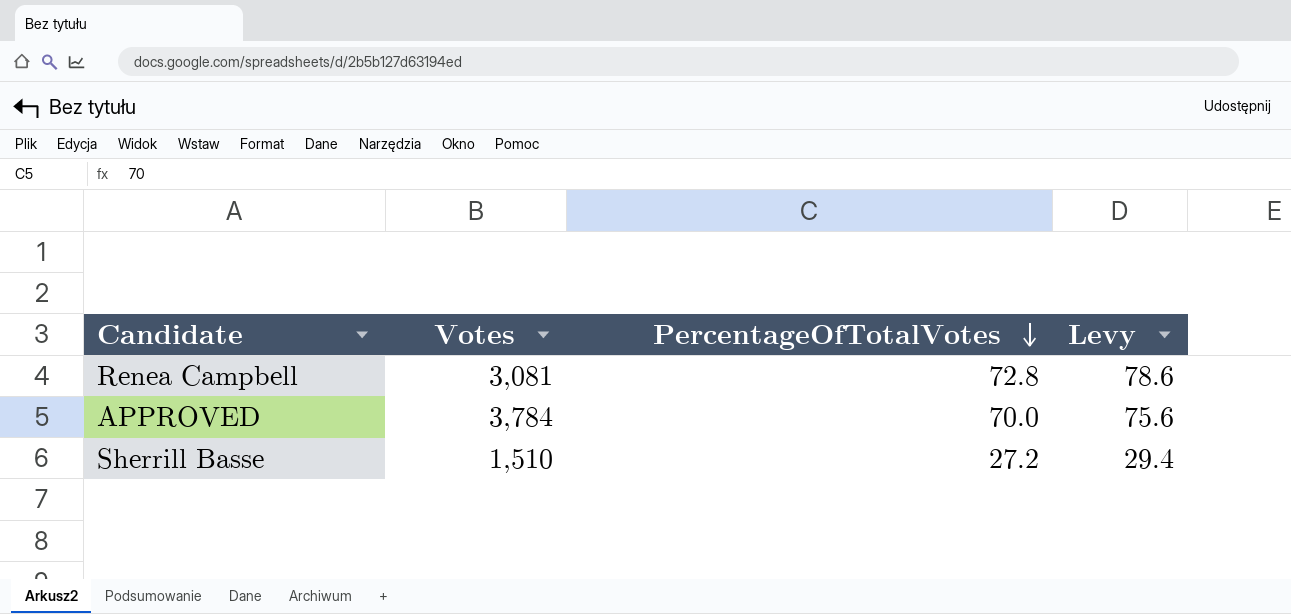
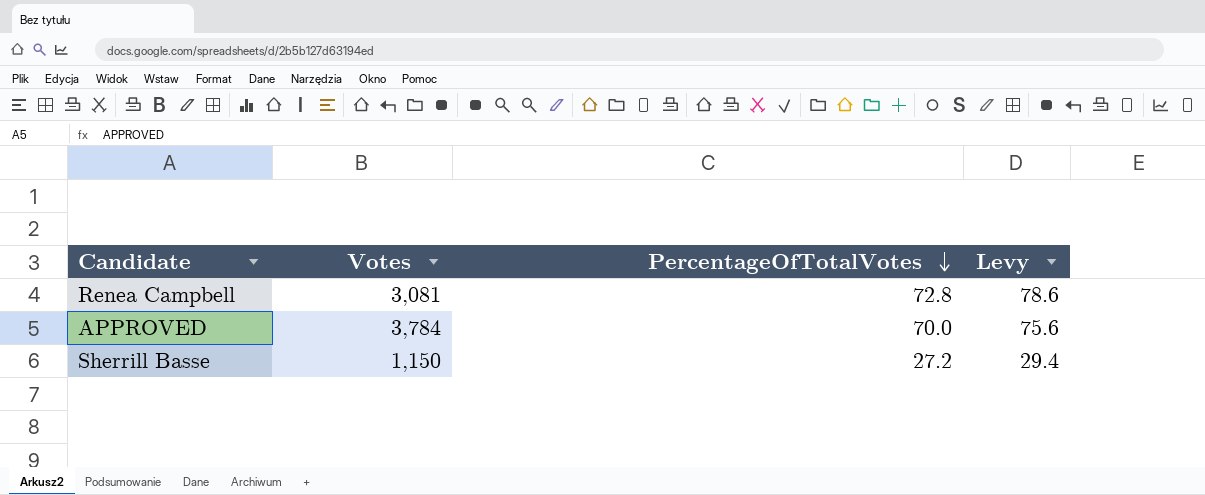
Sherrill Basse | Votes: 1,510 -> 1,150

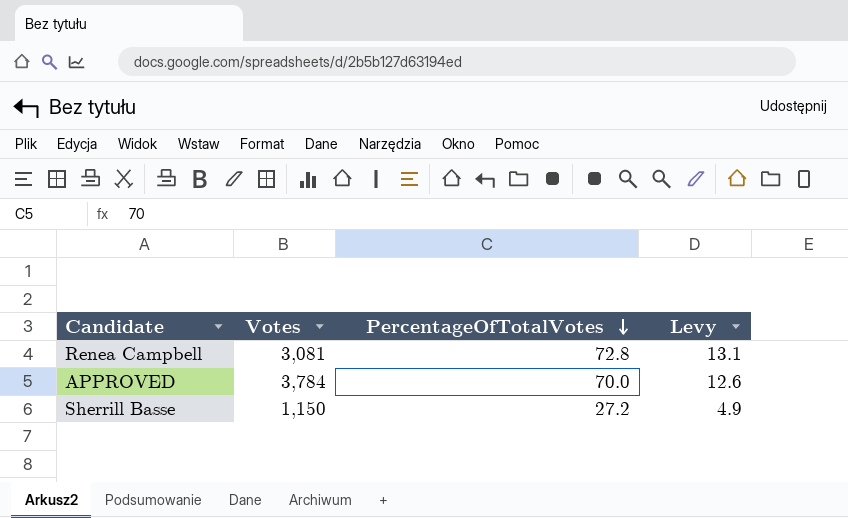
column Levy | formula: [PercentageOfTotalVotes] * 1.08 -> [PercentageOfTotalVotes] * 0.18

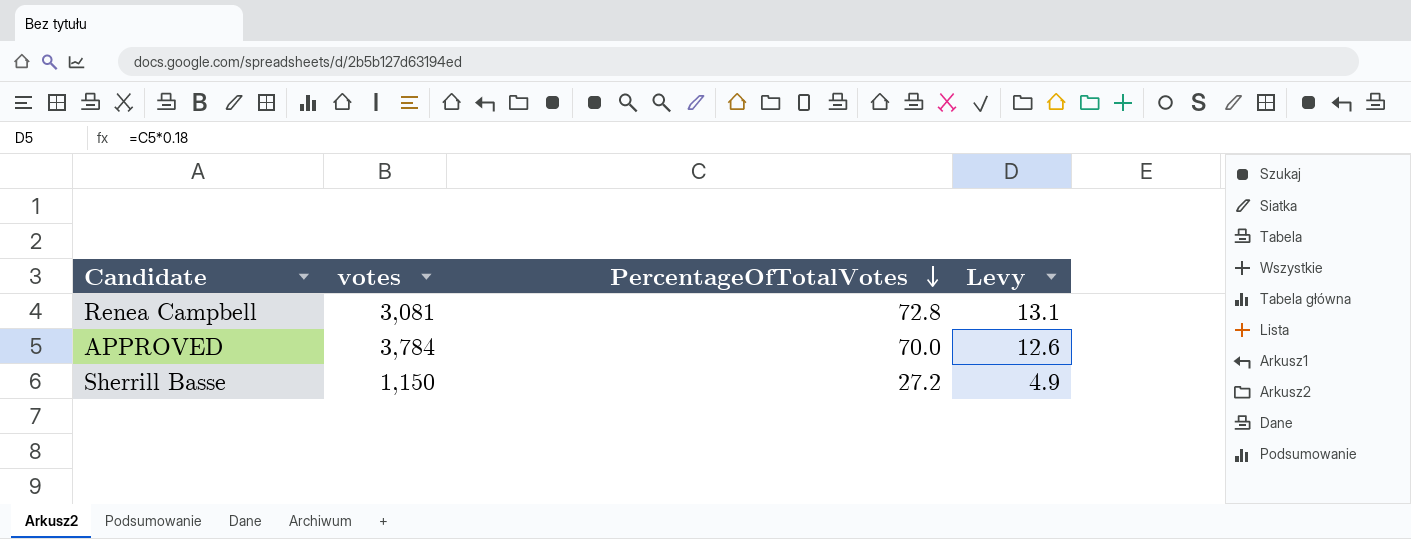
column name: Votes -> votes

